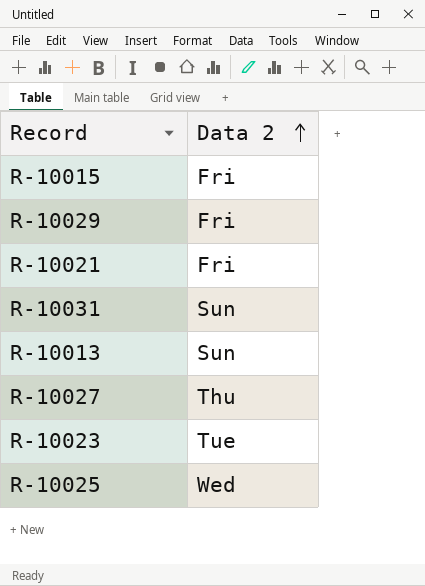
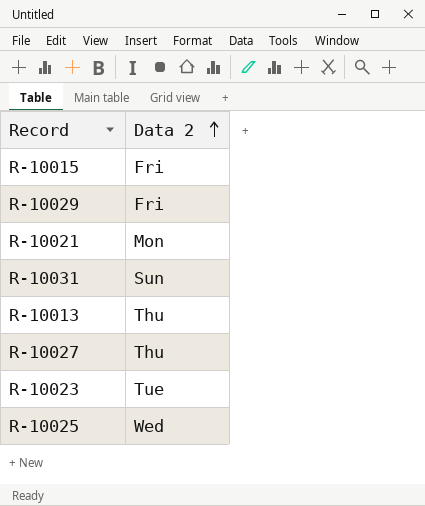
R-10021 | Data 2: Fri -> Mon
R-10013 | Data 2: Sun -> Thu

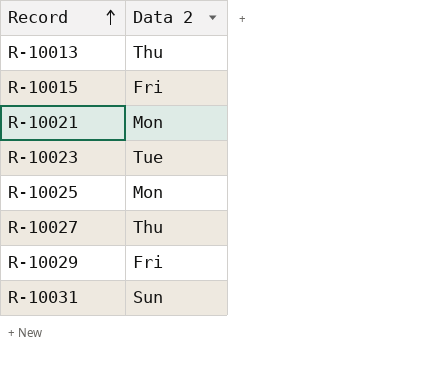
row order: Data 2 ascending -> Record ascending
R-10025 | Data 2: Wed -> Mon

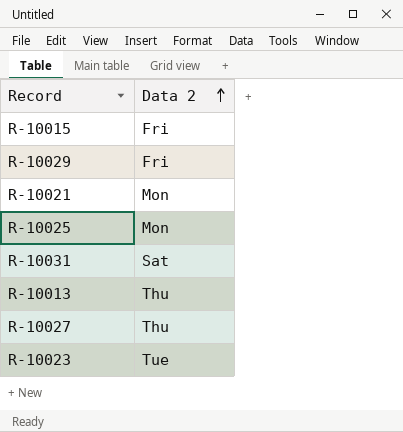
row order: Record ascending -> Data 2 ascending
R-10031 | Data 2: Sun -> Sat

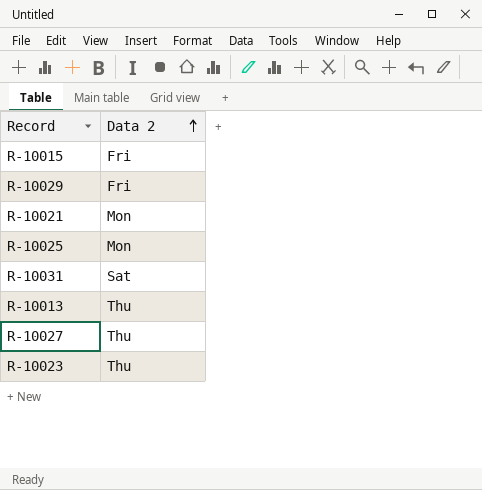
R-10023 | Data 2: Tue -> Thu

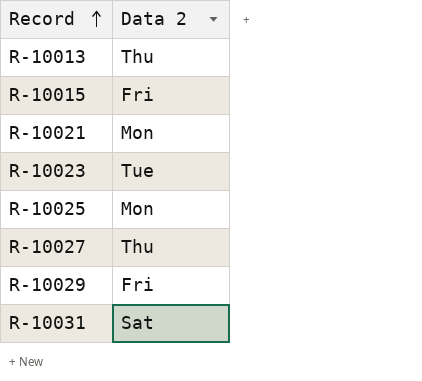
row order: Data 2 ascending -> Record ascending
R-10023 | Data 2: Thu -> Tue

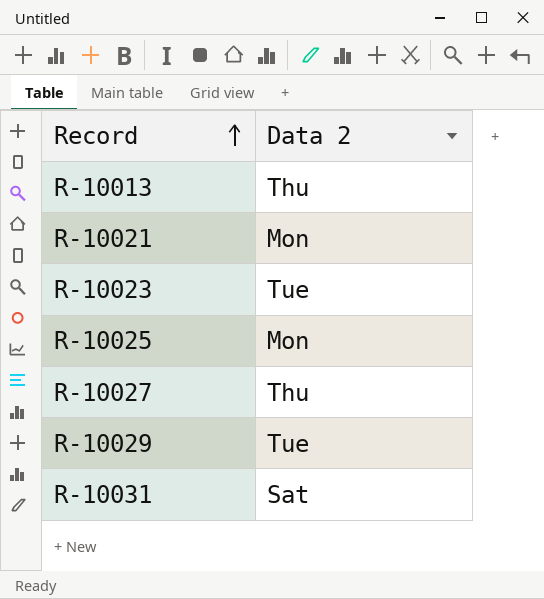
row R-10015: Fri -> none
R-10029 | Data 2: Fri -> Tue

